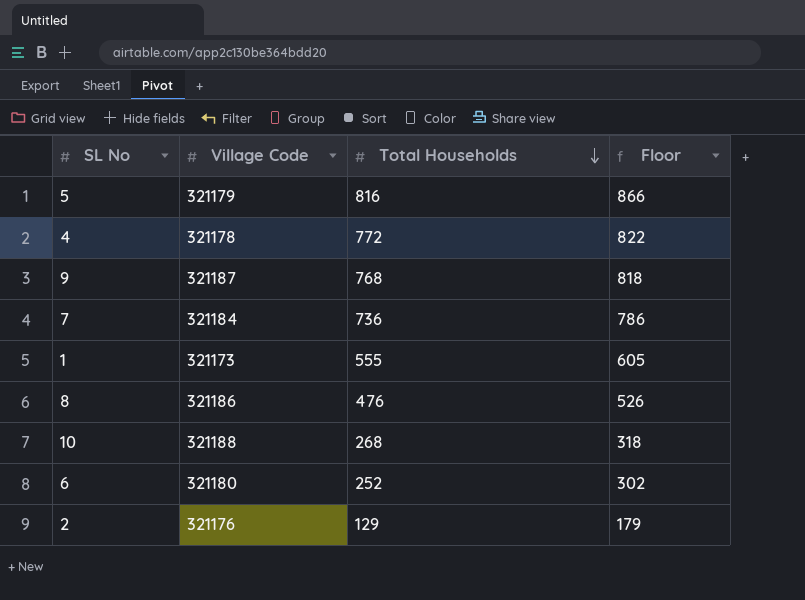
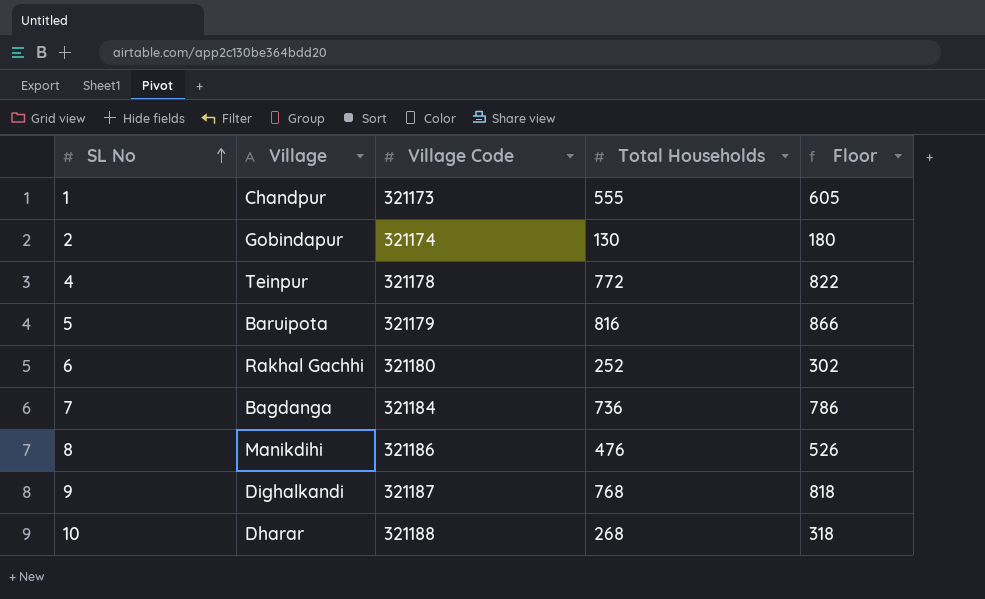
row order: Total Households descending -> SL No ascending
column Village | position: none -> 2
2 | Village Code: 321176 -> 321174
2 | Total Households: 129 -> 130
2 | Floor: 179 -> 180

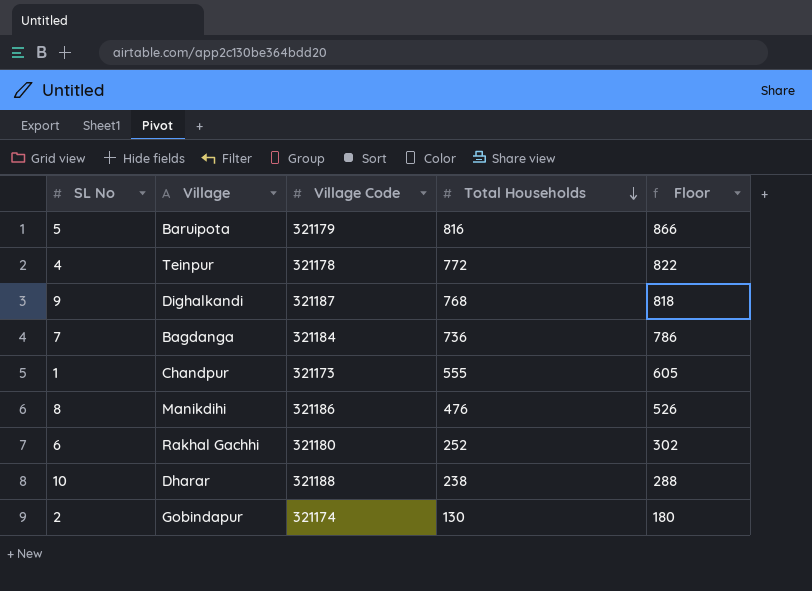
row order: SL No ascending -> Total Households descending
10 | Total Households: 268 -> 238
10 | Floor: 318 -> 288

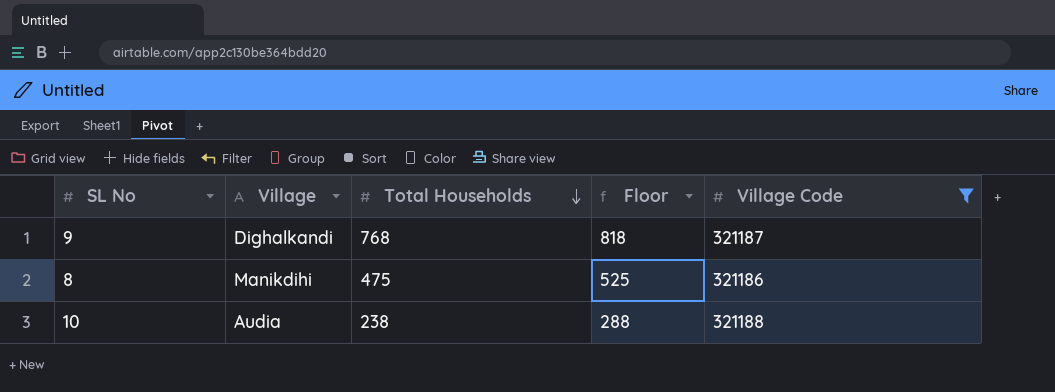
filter: none -> Village Code >= 321186
column Village Code | position: 3 -> 5
8 | Total Households: 476 -> 475
8 | Floor: 526 -> 525
10 | Village: Dharar -> Audia

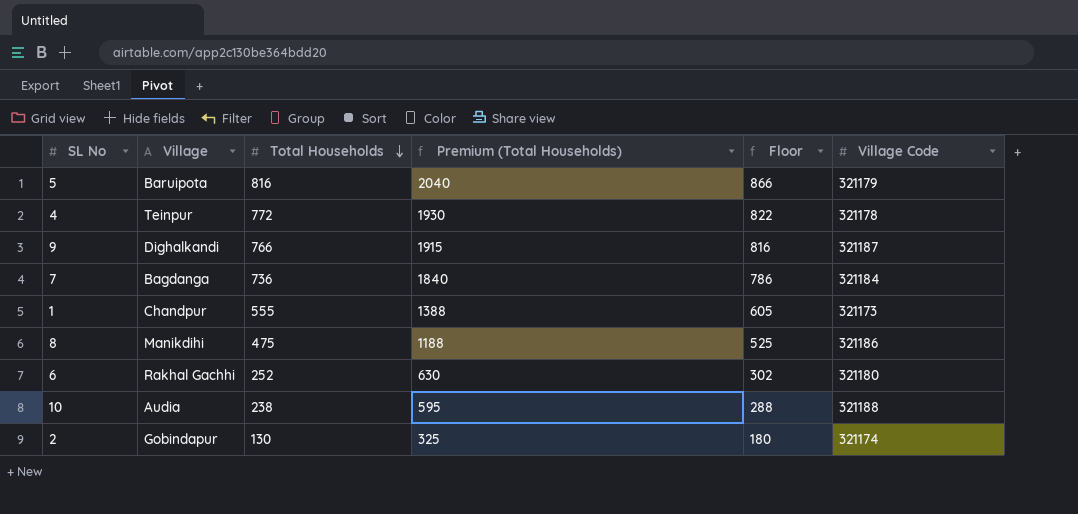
filter: Village Code >= 321186 -> none
column Premium (Total Households) | formula: none -> [Total Households] * 2.5
9 | Total Households: 768 -> 766
9 | Floor: 818 -> 816

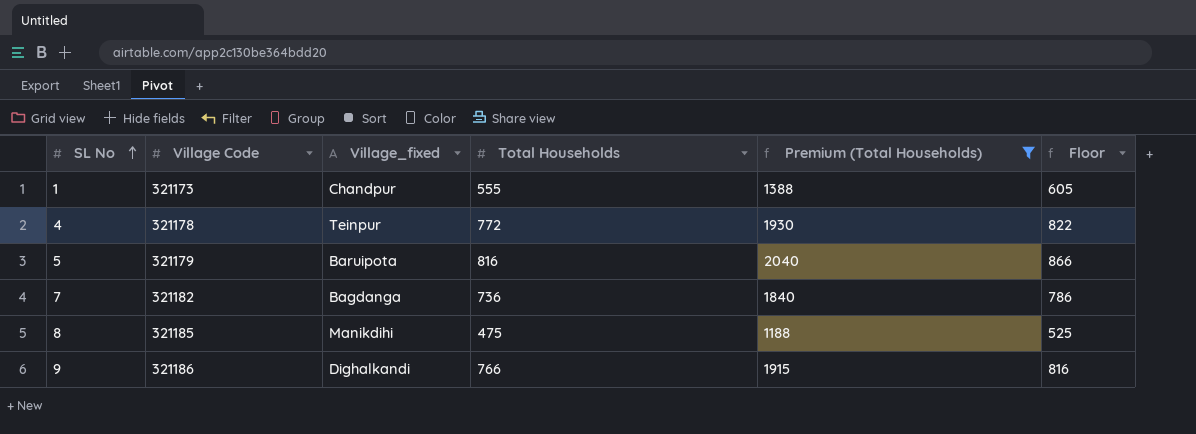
filter: none -> Premium (Total Households) >= 1188
row order: Total Households descending -> SL No ascending
column Village Code | position: 6 -> 2
column name: Village -> Village_fixed
7 | Village Code: 321184 -> 321182
8 | Village Code: 321186 -> 321185
9 | Village Code: 321187 -> 321186

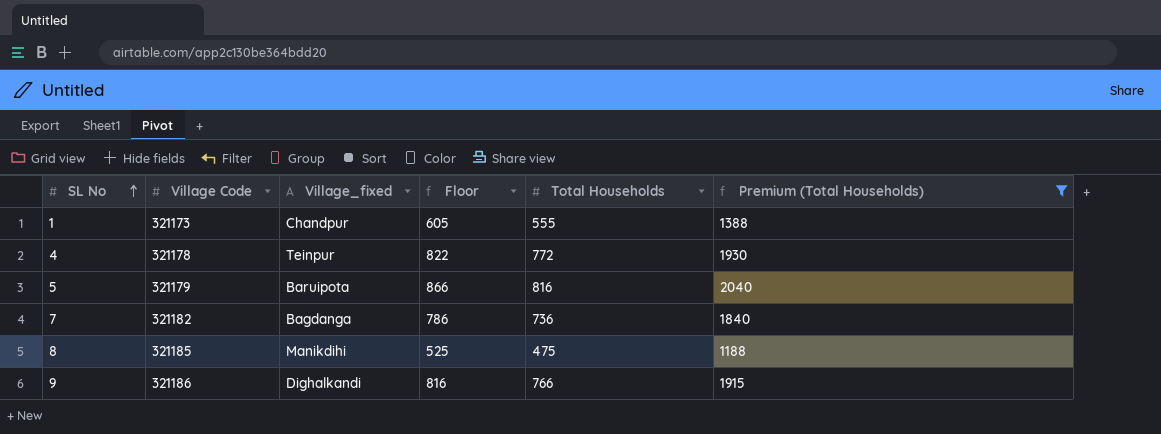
column Floor | position: 6 -> 4

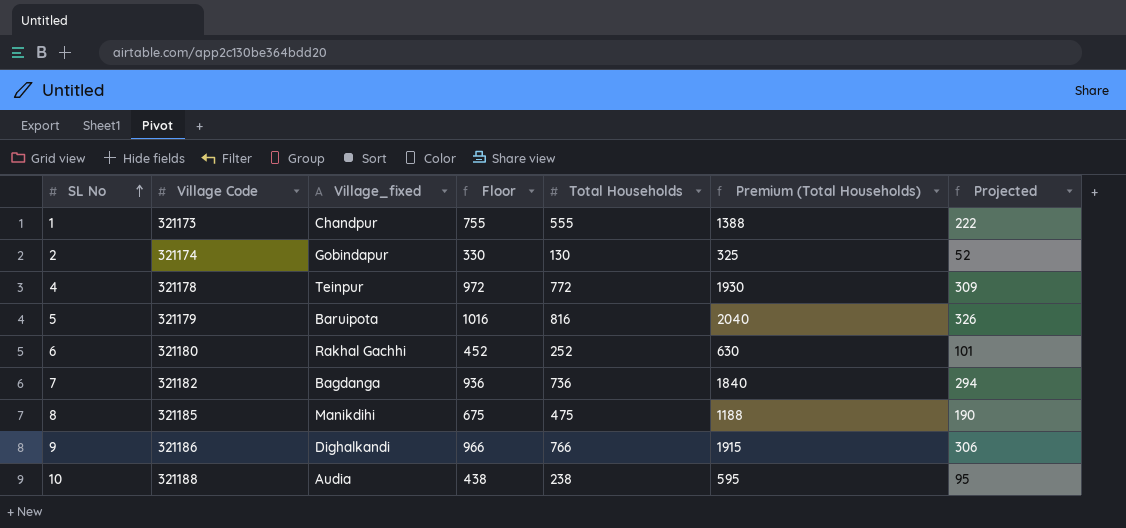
filter: Premium (Total Households) >= 1188 -> none
column Floor | formula: [Total Households] + 50 -> [Total Households] + 200
column Projected | formula: none -> [Total Households] * 0.4

